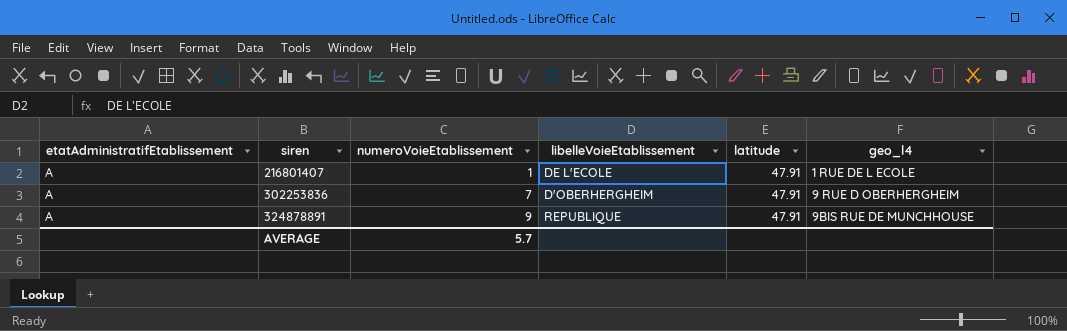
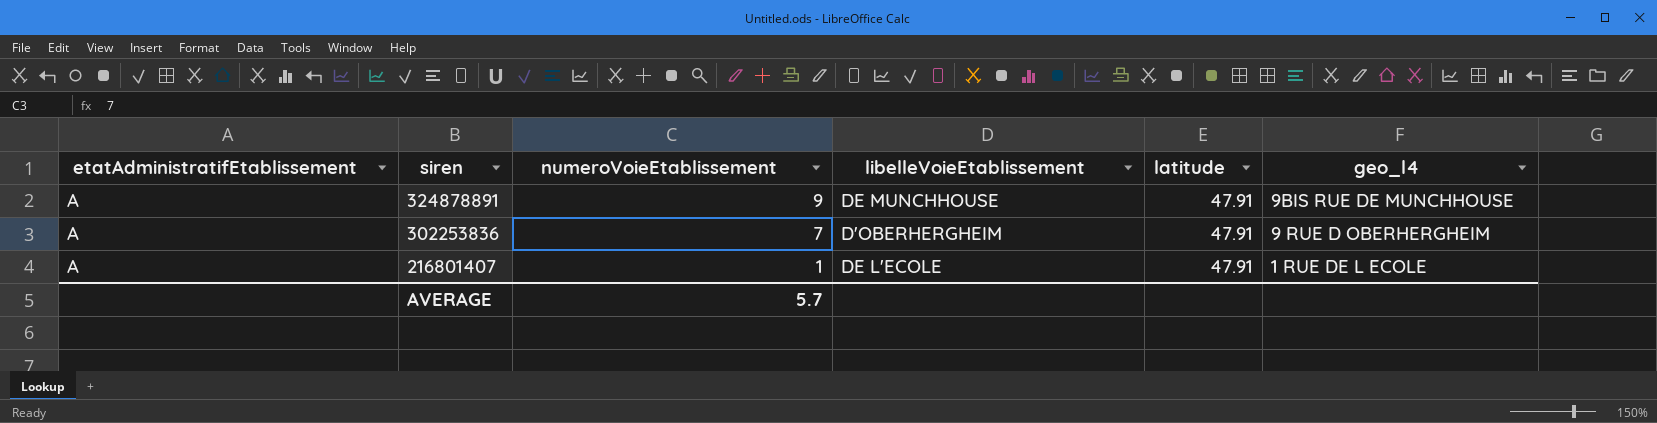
row order: siren ascending -> siren descending
324878891 | libelleVoieEtablissement: REPUBLIQUE -> DE MUNCHHOUSE

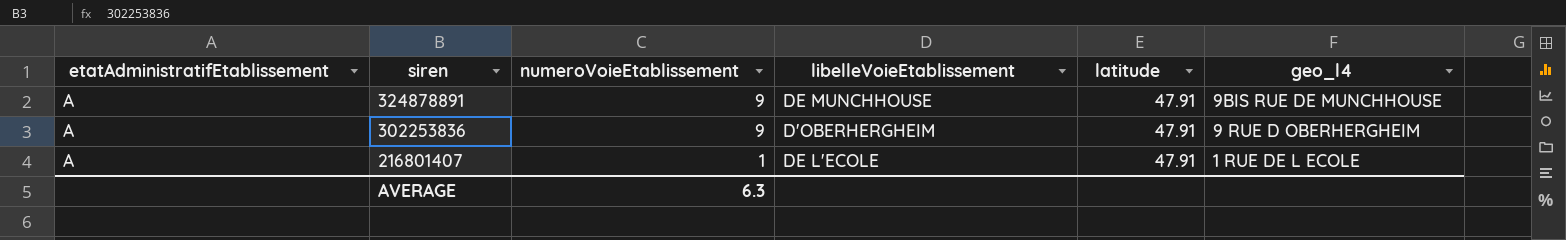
302253836 | numeroVoieEtablissement: 7 -> 9
AVERAGE | numeroVoieEtablissement: 5.7 -> 6.3

